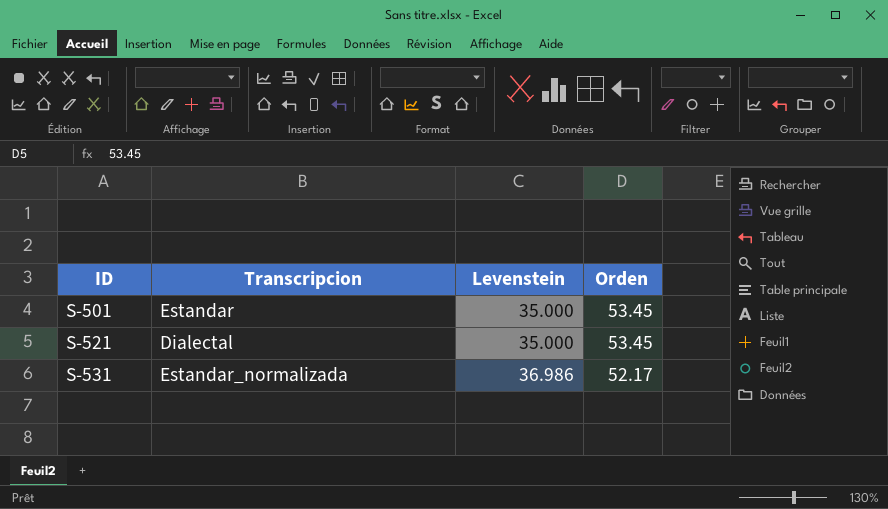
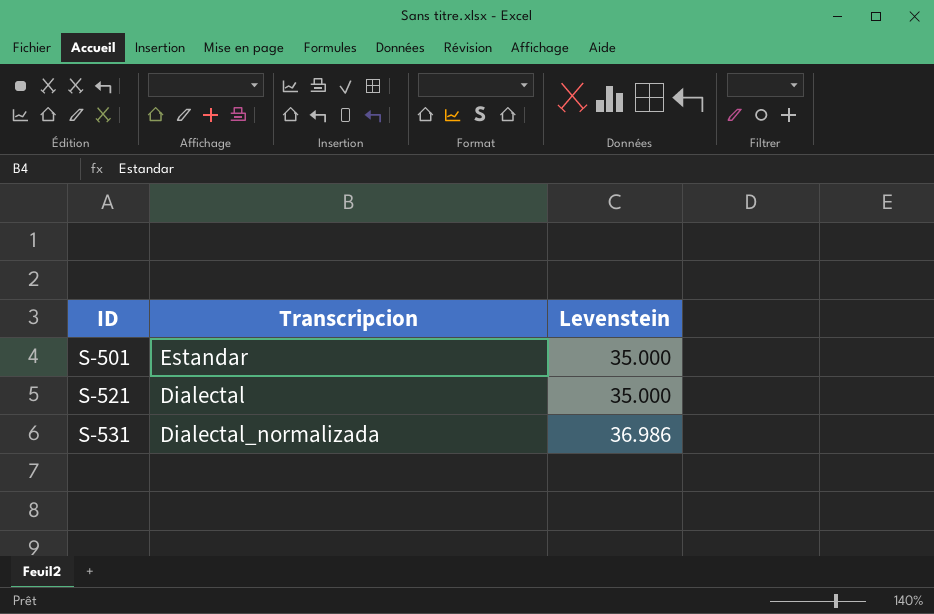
column Orden | position: 4 -> none
S-531 | Transcripcion: Estandar_normalizada -> Dialectal_normalizada

